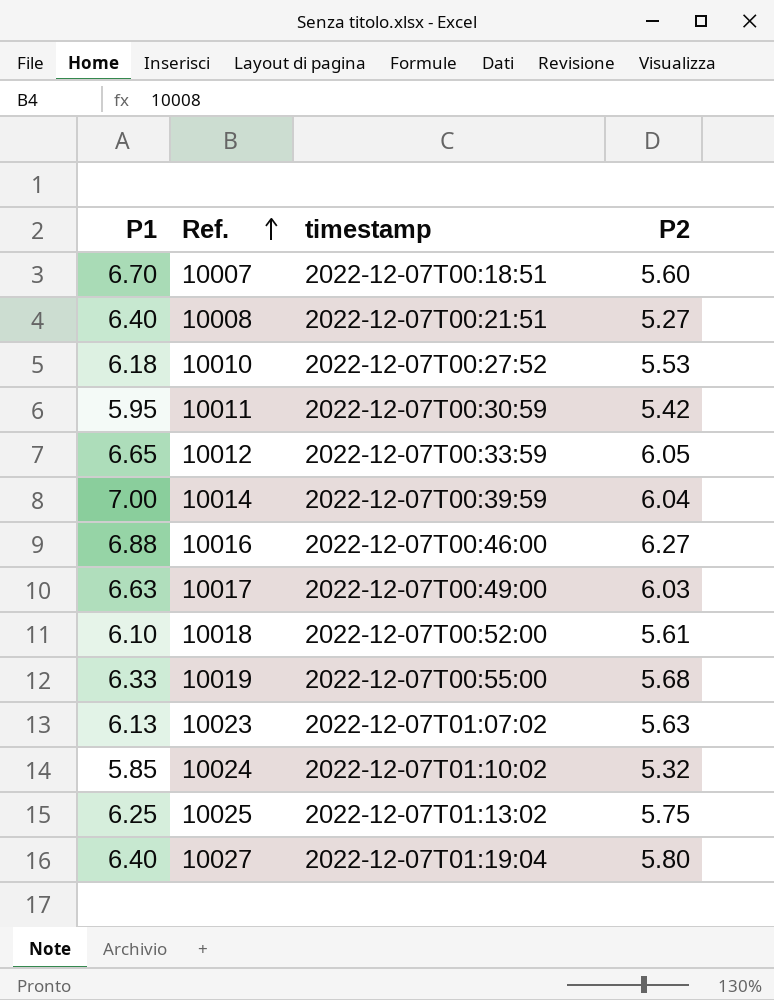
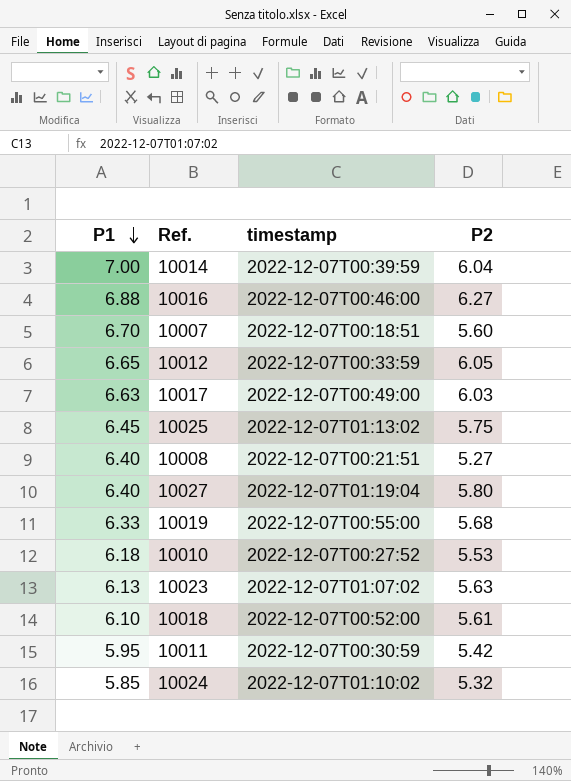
row order: Ref. ascending -> P1 descending
10025 | P1: 6.25 -> 6.45

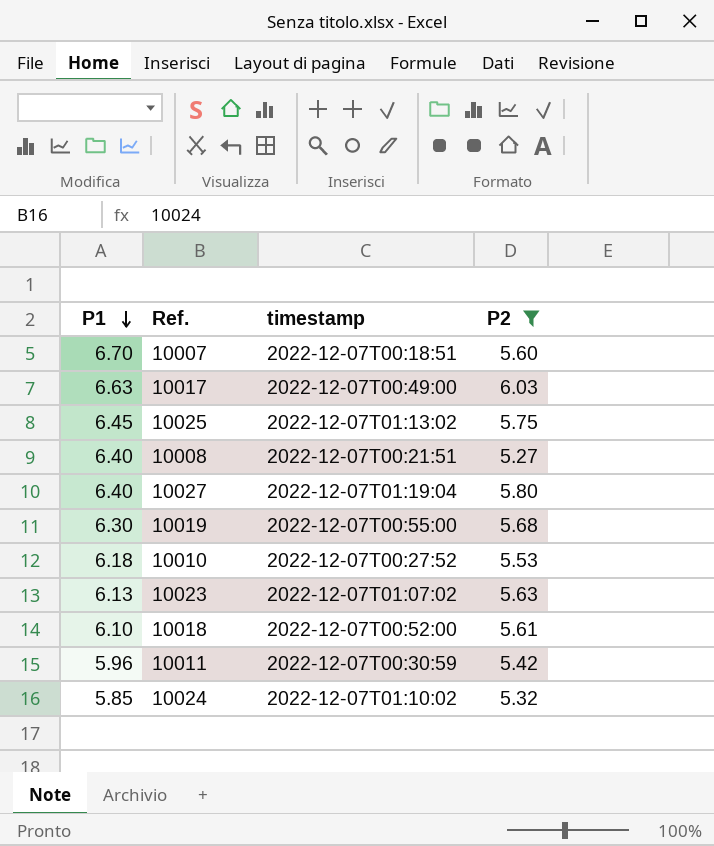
filter: none -> P2 <= 6.03
10019 | P1: 6.33 -> 6.30
10011 | P1: 5.95 -> 5.96

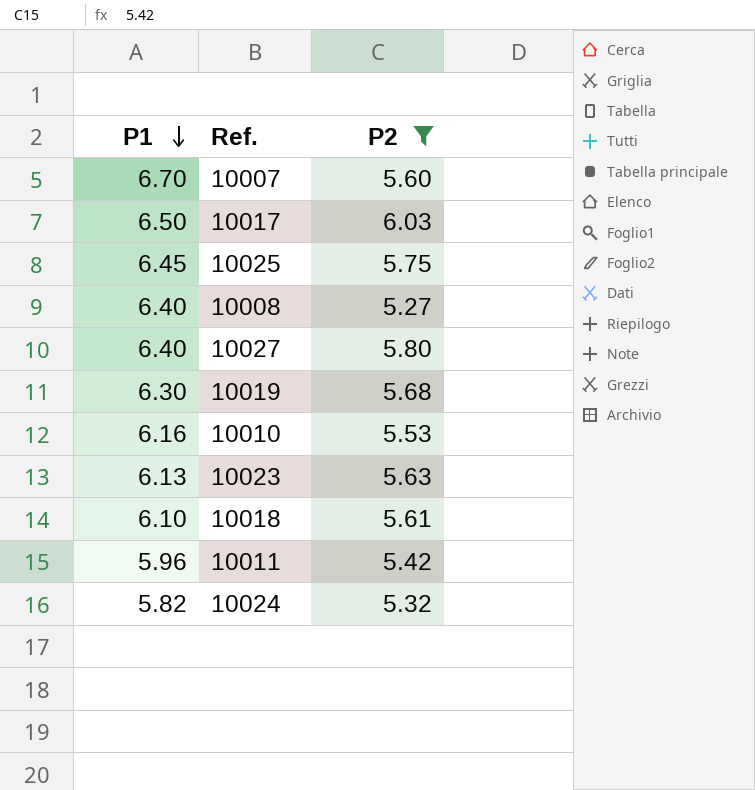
column timestamp | position: 3 -> none
10017 | P1: 6.63 -> 6.50
10010 | P1: 6.18 -> 6.16
10024 | P1: 5.85 -> 5.82

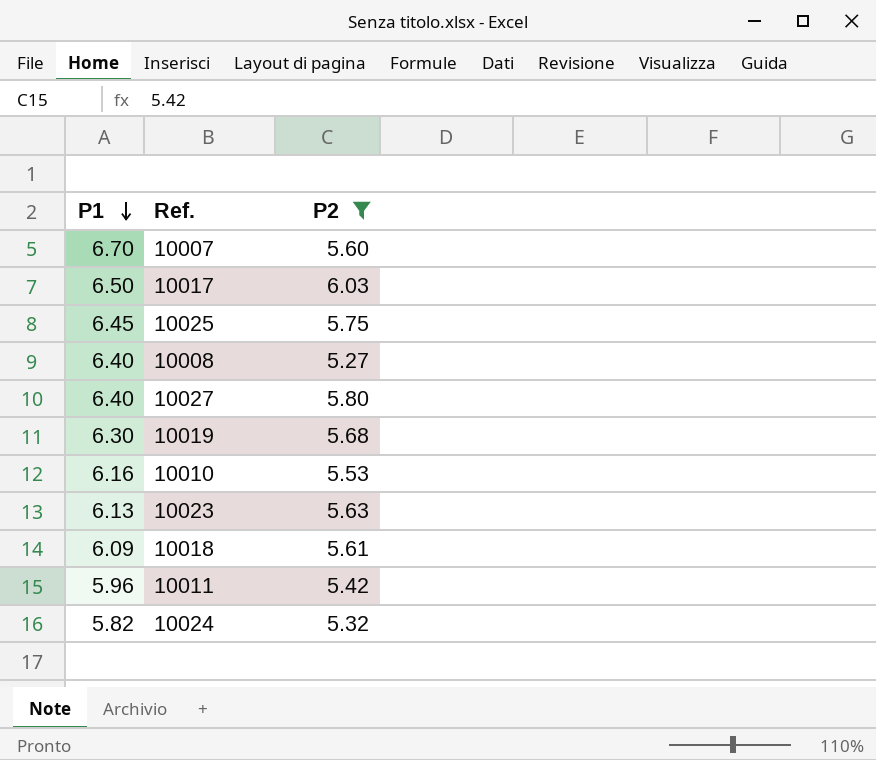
10018 | P1: 6.10 -> 6.09

